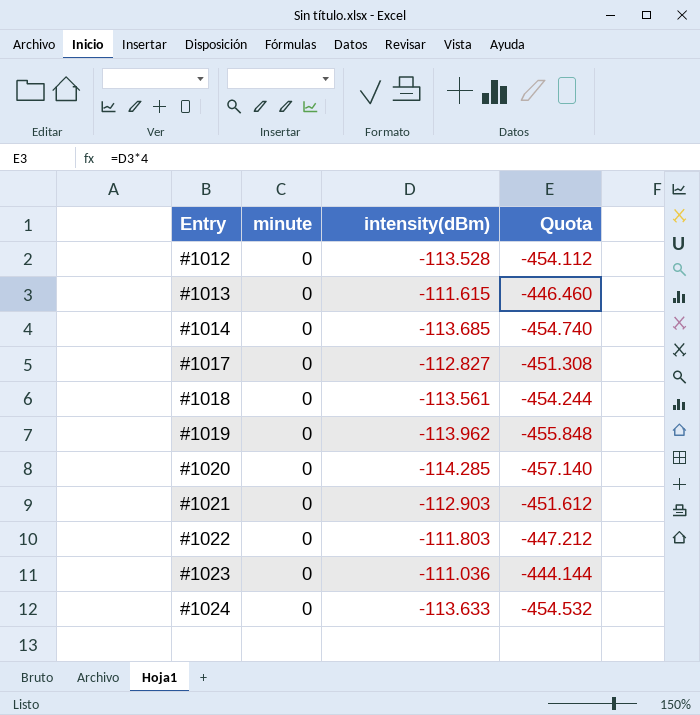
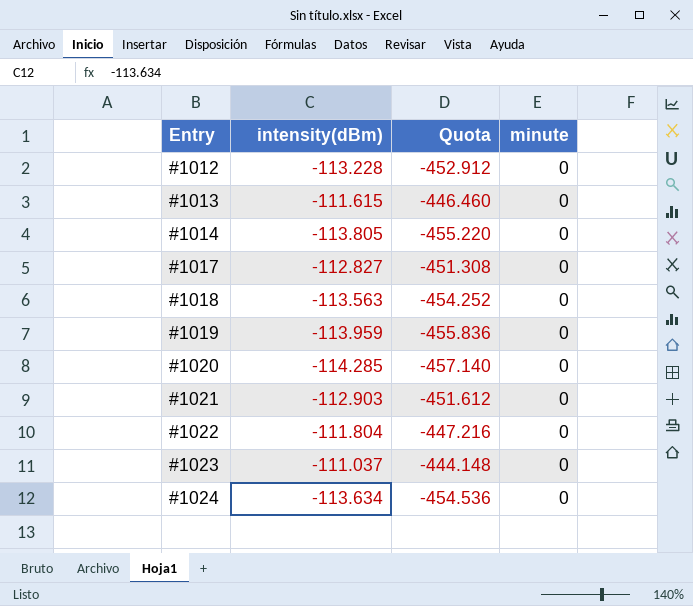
column minute | position: 2 -> 4
#1012 | intensity(dBm): -113.528 -> -113.228
#1012 | Quota: -454.112 -> -452.912
#1014 | intensity(dBm): -113.685 -> -113.805
#1014 | Quota: -454.740 -> -455.220
#1018 | intensity(dBm): -113.561 -> -113.563
#1018 | Quota: -454.244 -> -454.252
#1019 | intensity(dBm): -113.962 -> -113.959
#1019 | Quota: -455.848 -> -455.836
#1022 | intensity(dBm): -111.803 -> -111.804
#1022 | Quota: -447.212 -> -447.216
#1023 | intensity(dBm): -111.036 -> -111.037
#1023 | Quota: -444.144 -> -444.148
#1024 | intensity(dBm): -113.633 -> -113.634
#1024 | Quota: -454.532 -> -454.536

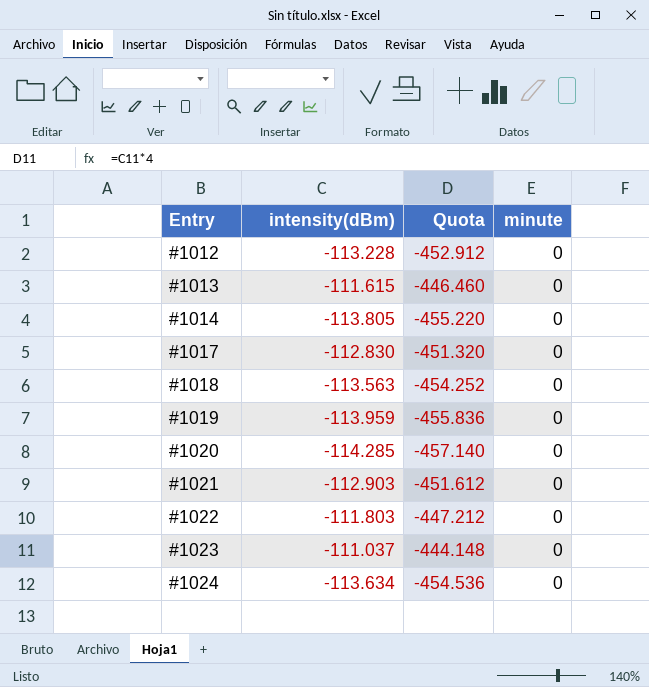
#1017 | intensity(dBm): -112.827 -> -112.830
#1017 | Quota: -451.308 -> -451.320
#1022 | intensity(dBm): -111.804 -> -111.803
#1022 | Quota: -447.216 -> -447.212

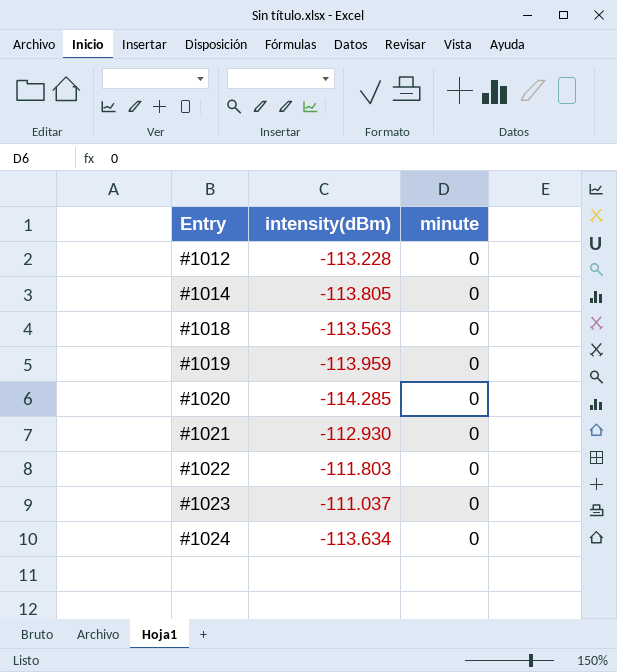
column Quota | formula: [intensity(dBm)] * 4 -> none
row #1013: -111.615 | -446.460 | 0 -> none
row #1017: -112.830 | -451.320 | 0 -> none
#1021 | intensity(dBm): -112.903 -> -112.930

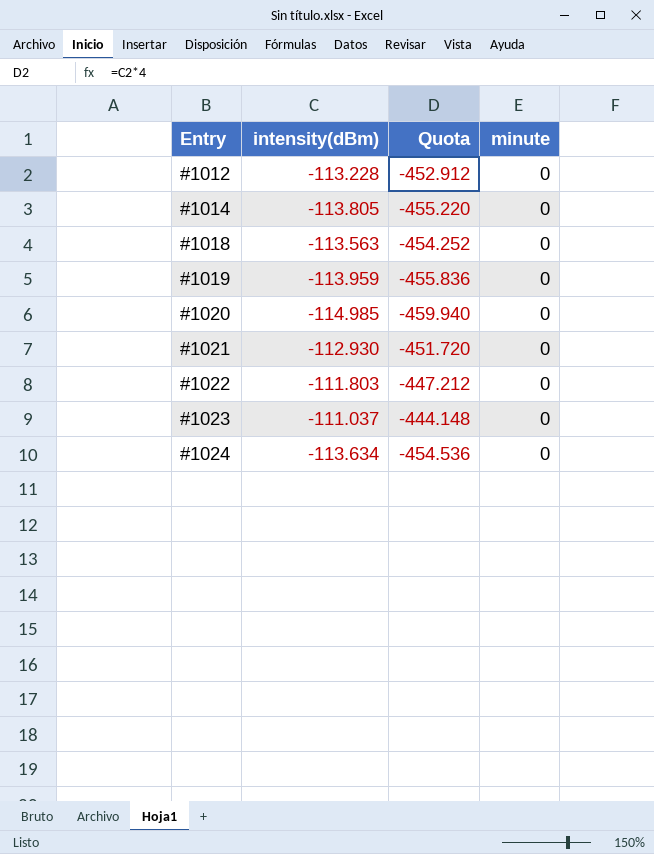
column Quota | formula: none -> [intensity(dBm)] * 4
#1020 | intensity(dBm): -114.285 -> -114.985

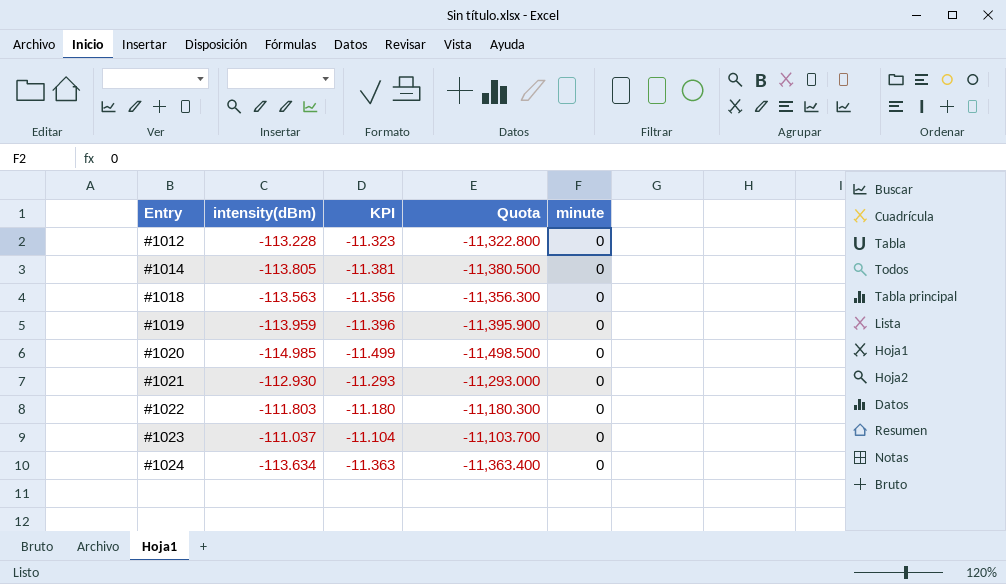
column KPI | formula: none -> [intensity(dBm)] * 0.1
column Quota | formula: [intensity(dBm)] * 4 -> [intensity(dBm)] * 100

